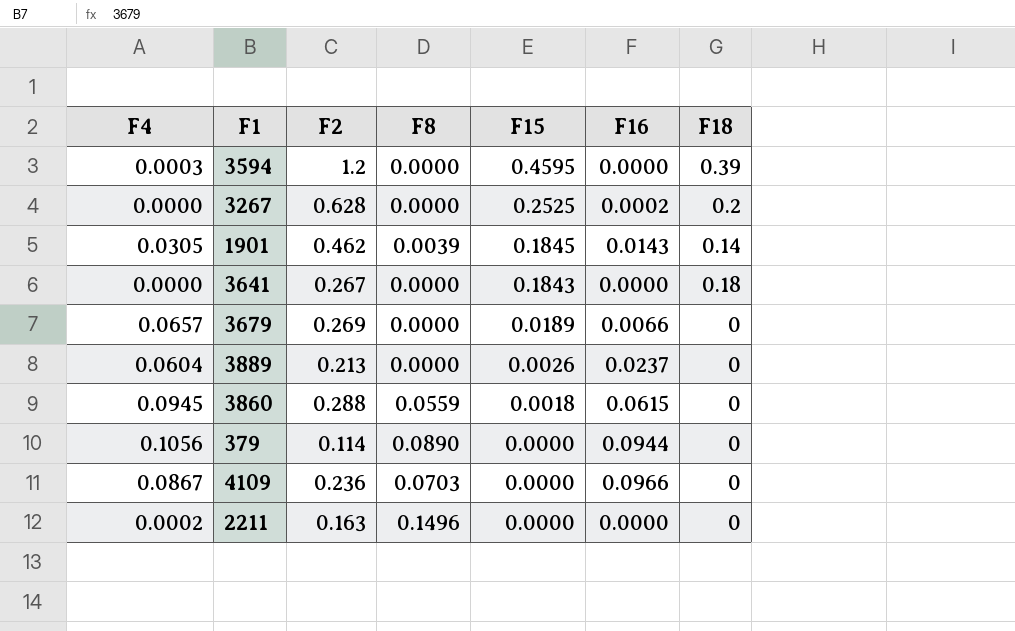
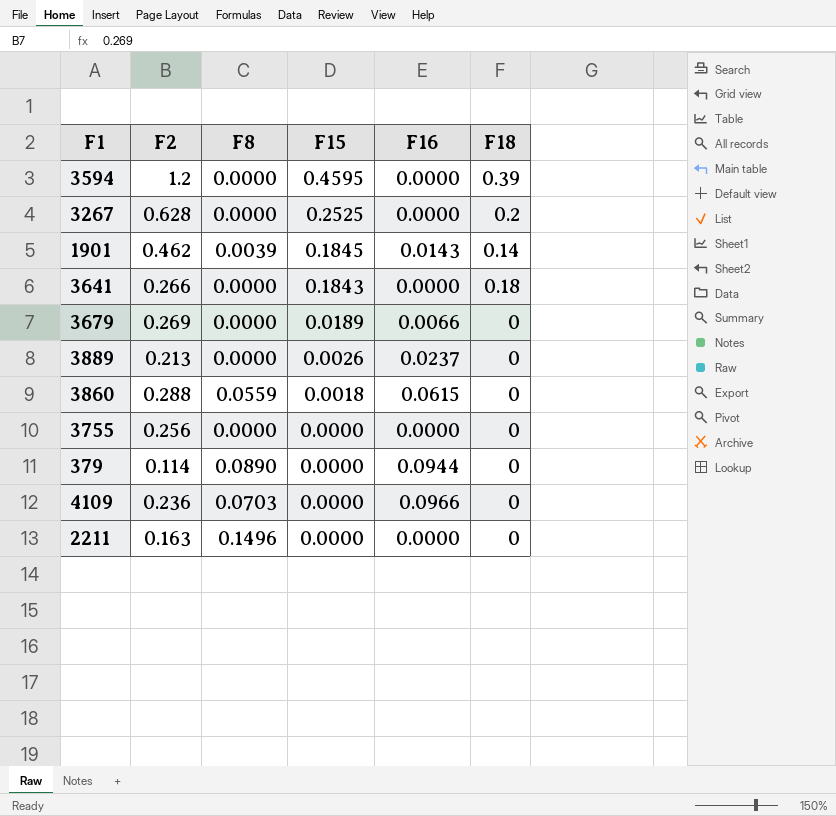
column F4 | position: 1 -> none
3267 | F16: 0.0002 -> 0.0000
3641 | F2: 0.267 -> 0.266
row 3755: none -> 0.256 | 0.0000 | 0.0000 | 0.0000 | 0

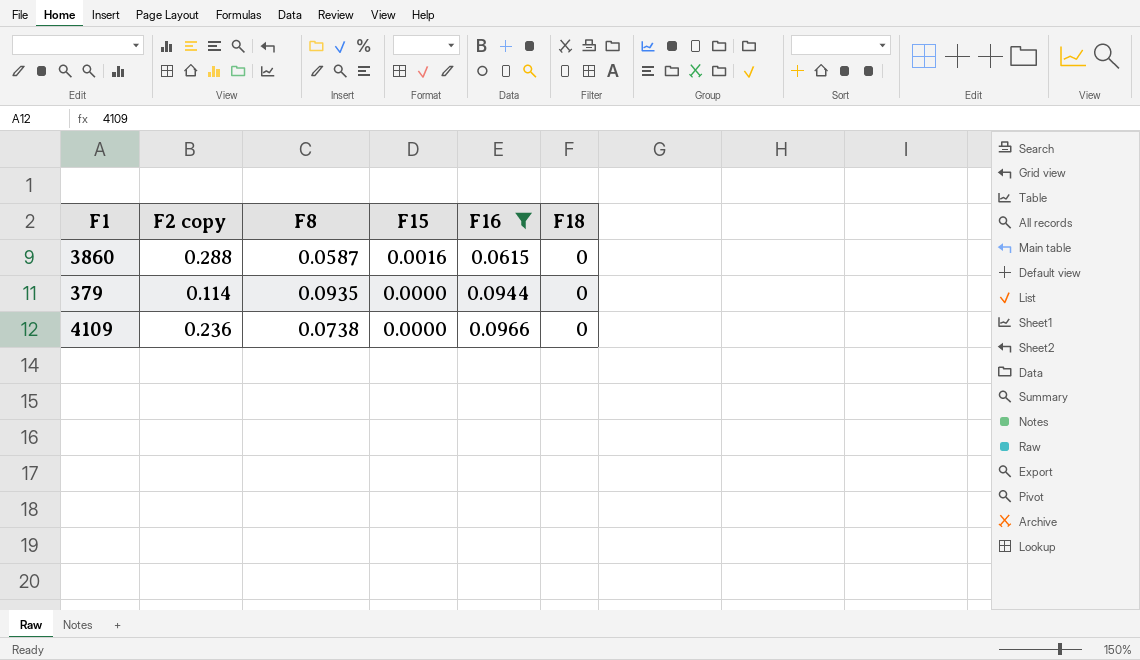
filter: none -> F16 >= 0.0615
column name: F2 -> F2 copy
3860 | F8: 0.0559 -> 0.0587
3860 | F15: 0.0018 -> 0.0016
379 | F8: 0.0890 -> 0.0935
4109 | F8: 0.0703 -> 0.0738

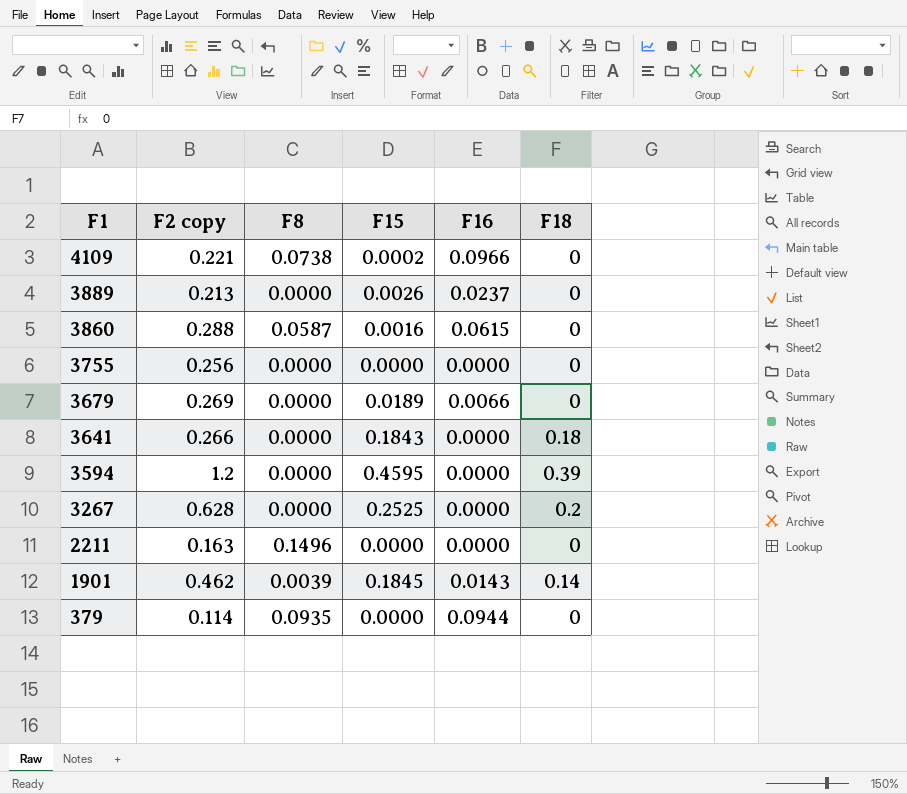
filter: F16 >= 0.0615 -> none
row order: F15 descending -> F1 descending
4109 | F2 copy: 0.236 -> 0.221
4109 | F15: 0.0000 -> 0.0002

